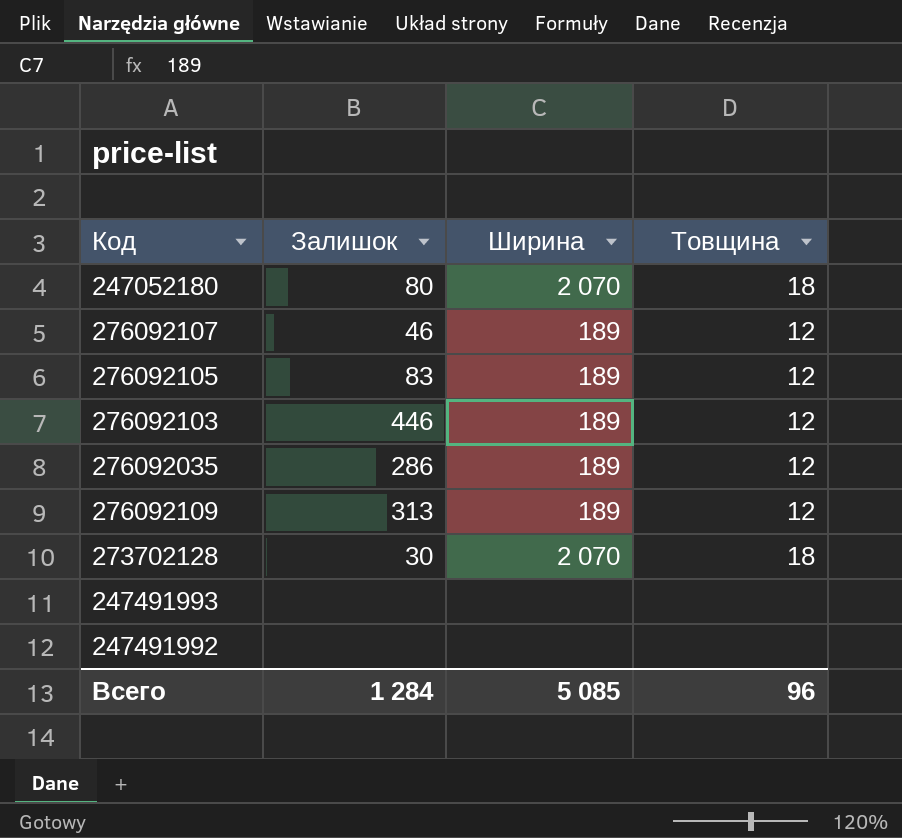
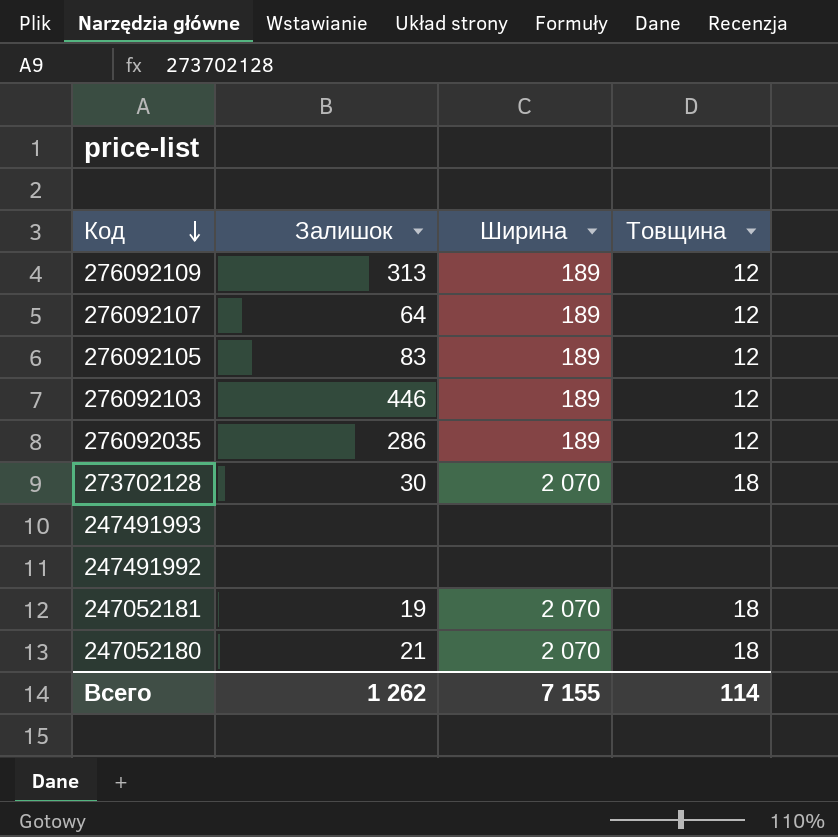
row order: none -> Код descending
276092107 | Залишок: 46 -> 64
row 247052181: none -> 19 | 2 070 | 18
247052180 | Залишок: 80 -> 21
Всего | Залишок: 1 284 -> 1 262
Всего | Ширина: 5 085 -> 7 155
Всего | Товщина: 96 -> 114

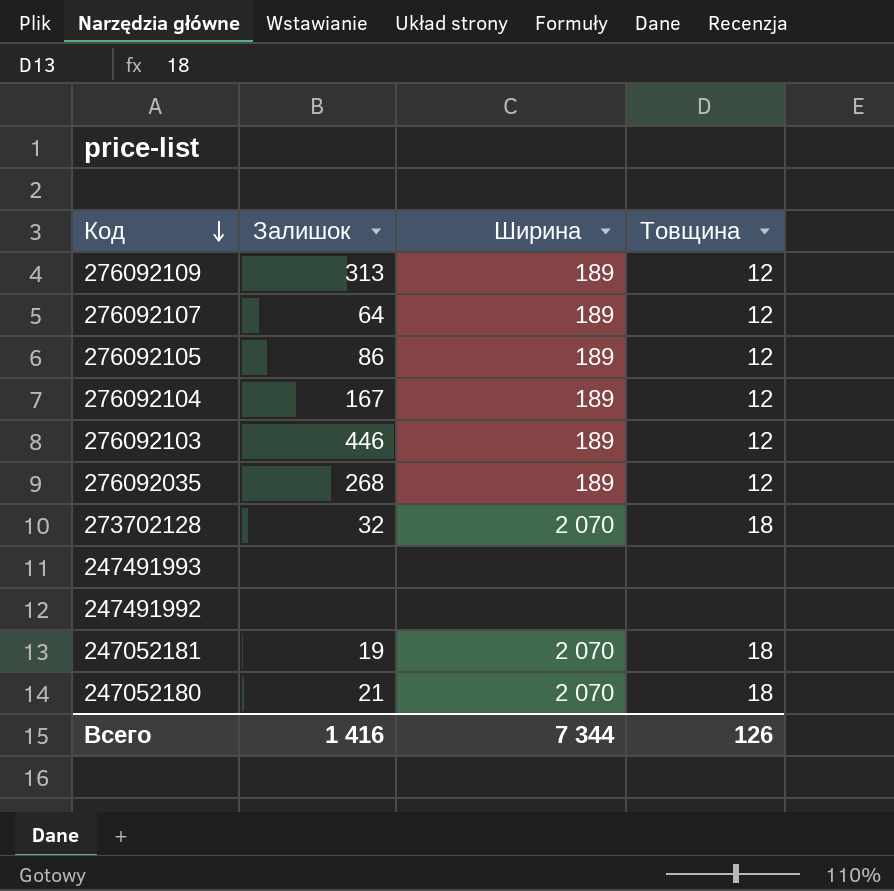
276092105 | Залишок: 83 -> 86
row 276092104: none -> 167 | 189 | 12
276092035 | Залишок: 286 -> 268
273702128 | Залишок: 30 -> 32
Всего | Залишок: 1 262 -> 1 416
Всего | Ширина: 7 155 -> 7 344
Всего | Товщина: 114 -> 126

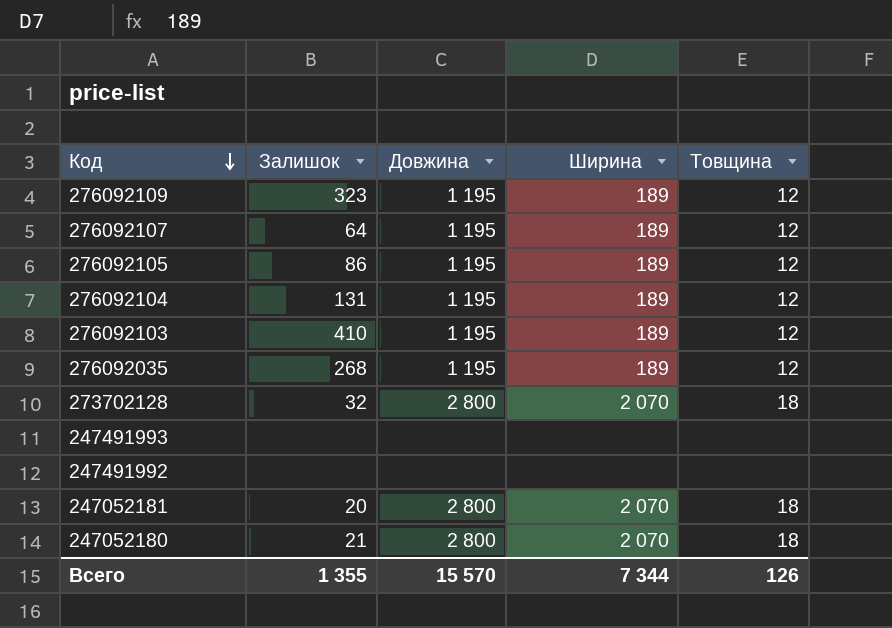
column Довжина | position: none -> 3
276092109 | Залишок: 313 -> 323
276092104 | Залишок: 167 -> 131
276092103 | Залишок: 446 -> 410
247052181 | Залишок: 19 -> 20
Всего | Залишок: 1 416 -> 1 355

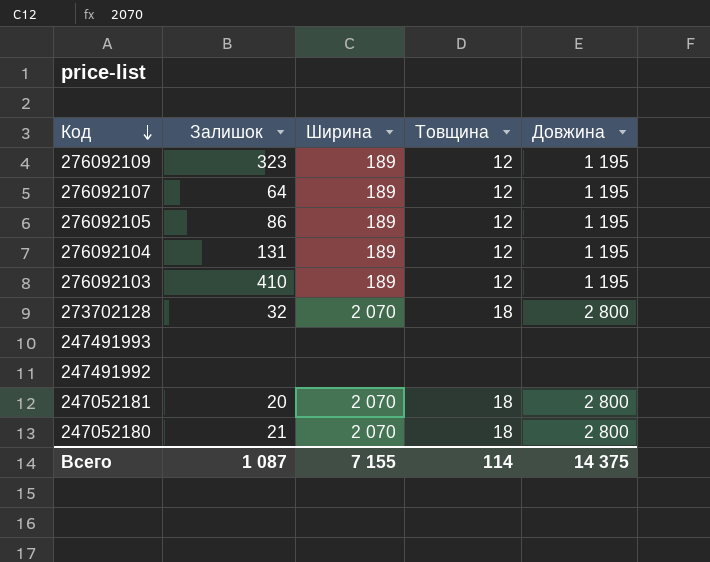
column Довжина | position: 3 -> 5
row 276092035: 268 | 1 195 | 189 | 12 -> none
Всего | Залишок: 1 355 -> 1 087
Всего | Ширина: 7 344 -> 7 155
Всего | Товщина: 126 -> 114
Всего | Довжина: 15 570 -> 14 375

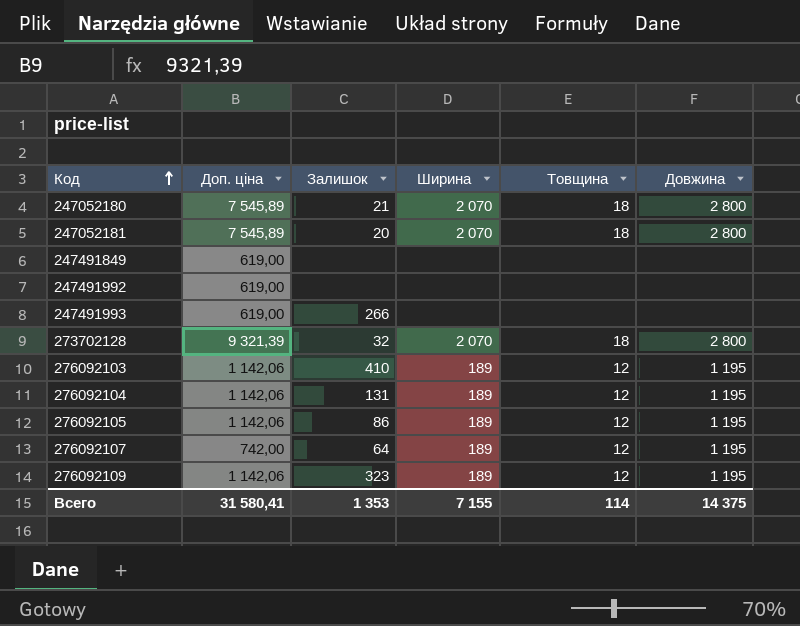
row order: Код descending -> Код ascending
column Доп. ціна | position: none -> 2
row 247491849: none -> 619,00 | none | none | none | none
247491993 | Залишок: none -> 266
Всего | Залишок: 1 087 -> 1 353

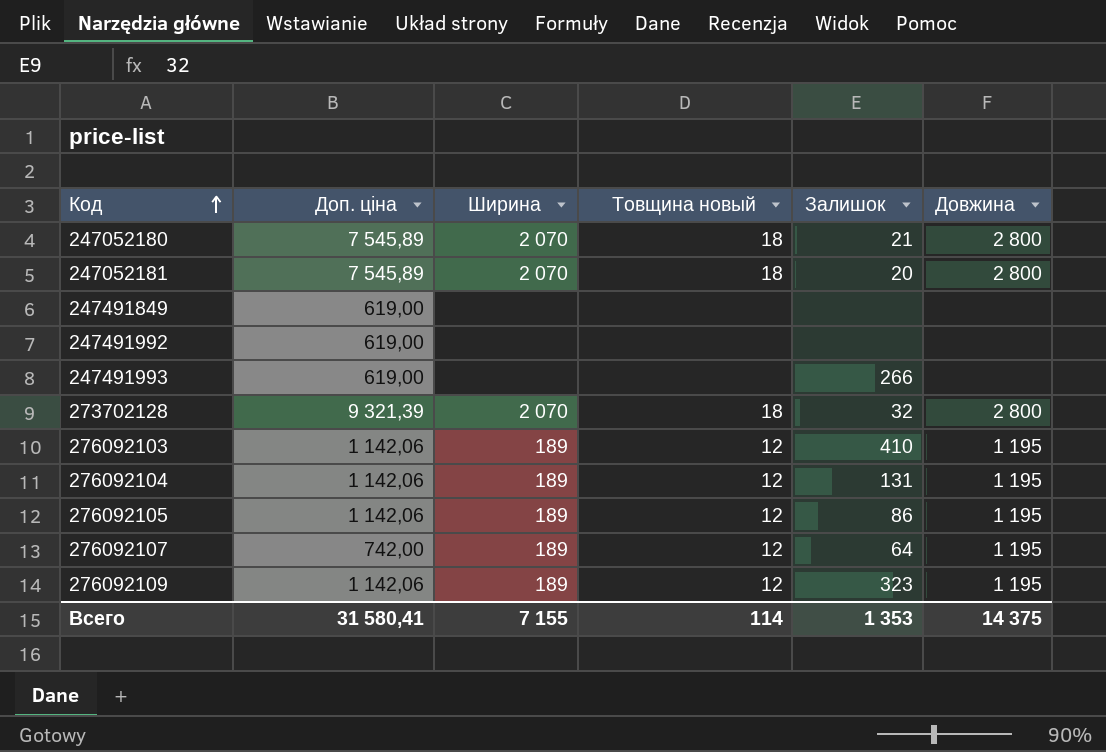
column name: Товщина -> Товщина новый
column Залишок | position: 3 -> 5

